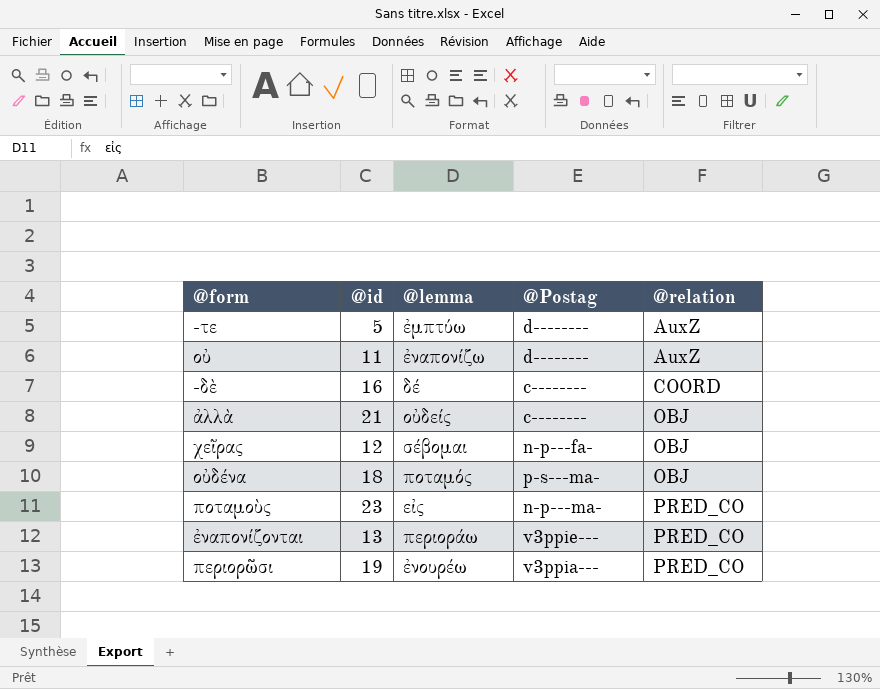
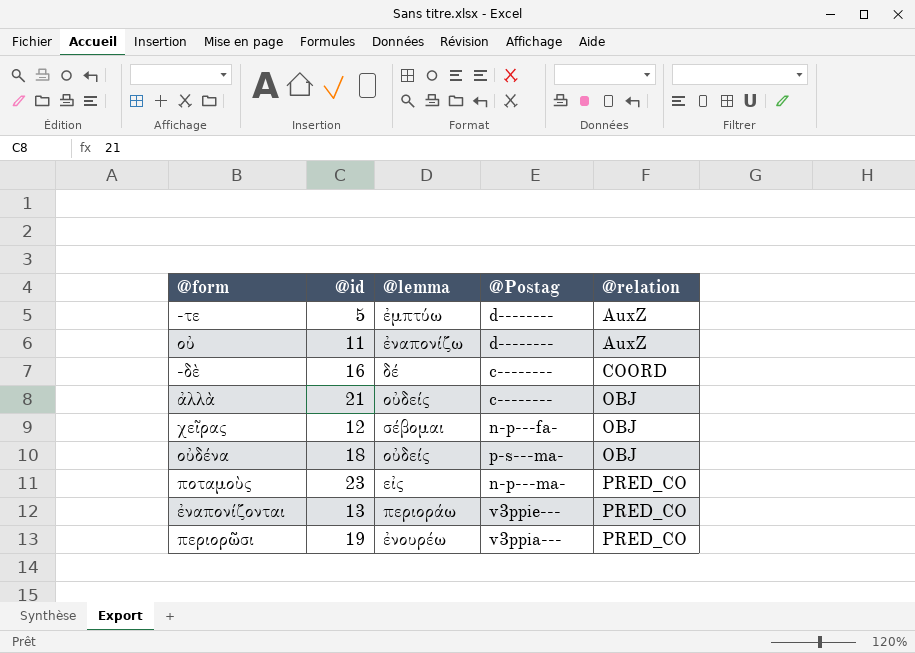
οὐδένα | @lemma: ποταμός -> οὐδείς

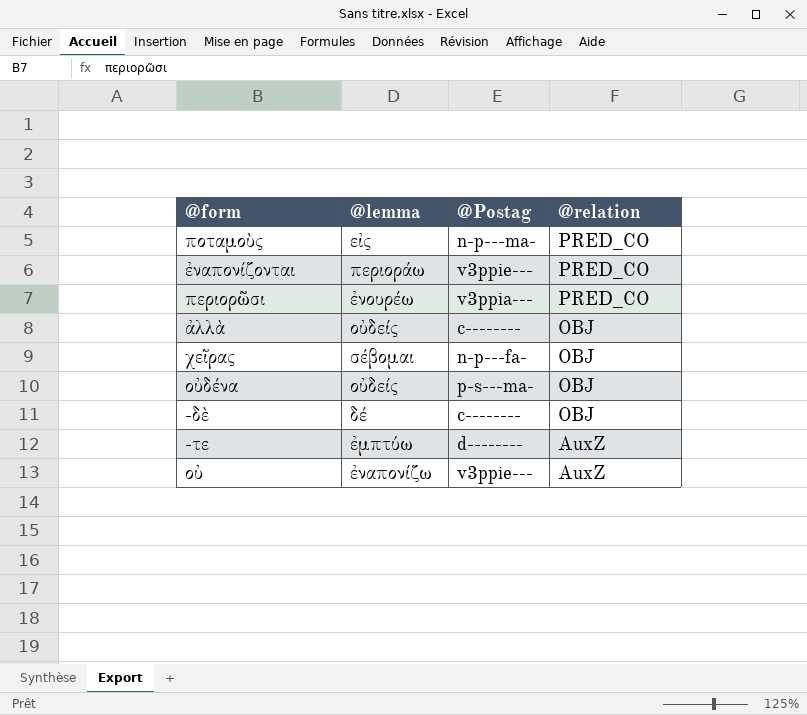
row order: @relation ascending -> @relation descending
column @id | position: 2 -> none
-δὲ | @relation: COORD -> OBJ
οὐ | @Postag: d-------- -> v3ppie---

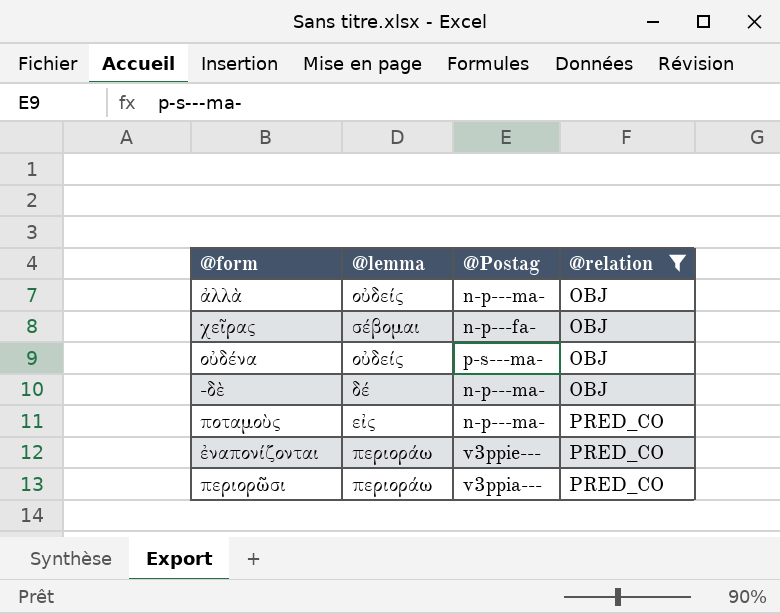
filter: none -> @relation != AuxZ
row order: @relation descending -> @relation ascending
ἀλλὰ | @Postag: c-------- -> n-p---ma-
-δὲ | @Postag: c-------- -> n-p---ma-
περιορῶσι | @lemma: ἐνουρέω -> περιοράω

